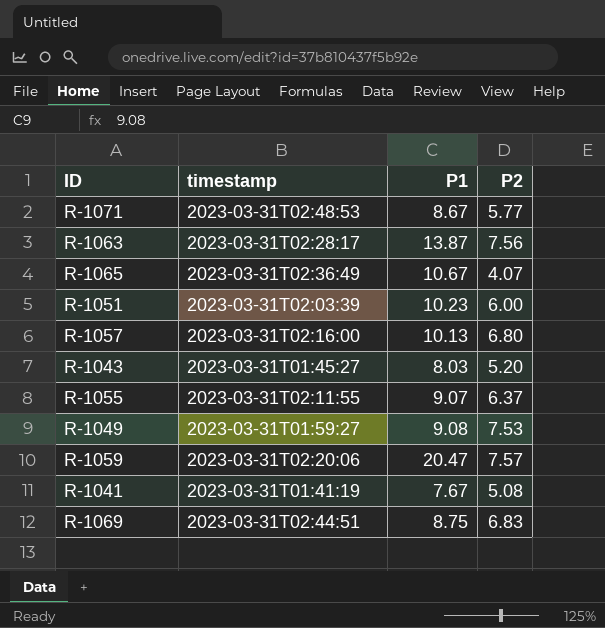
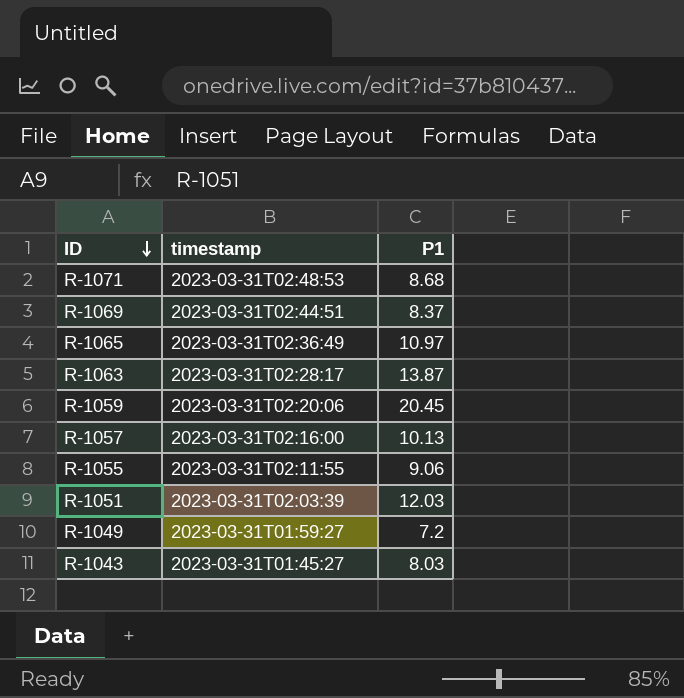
row order: none -> ID descending
column P2 | position: 4 -> none
row R-1041: 2023-03-31T01:41:19 | 7.67 | 5.08 -> none
R-1071 | P1: 8.67 -> 8.68
R-1069 | P1: 8.75 -> 8.37
R-1065 | P1: 10.67 -> 10.97
R-1059 | P1: 20.47 -> 20.45
R-1055 | P1: 9.07 -> 9.06
R-1051 | P1: 10.23 -> 12.03
R-1049 | P1: 9.08 -> 7.2

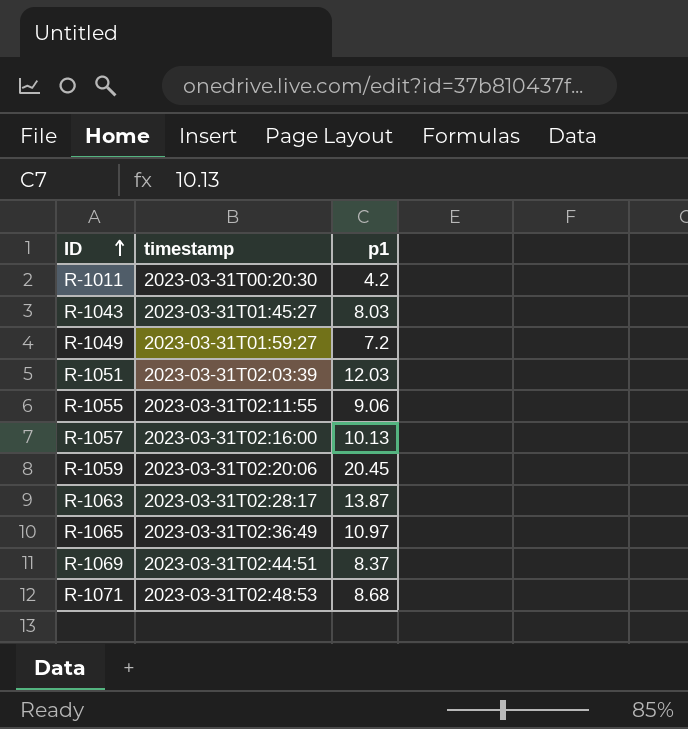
row order: ID descending -> ID ascending
column name: P1 -> p1
row R-1011: none -> 2023-03-31T00:20:30 | 4.2

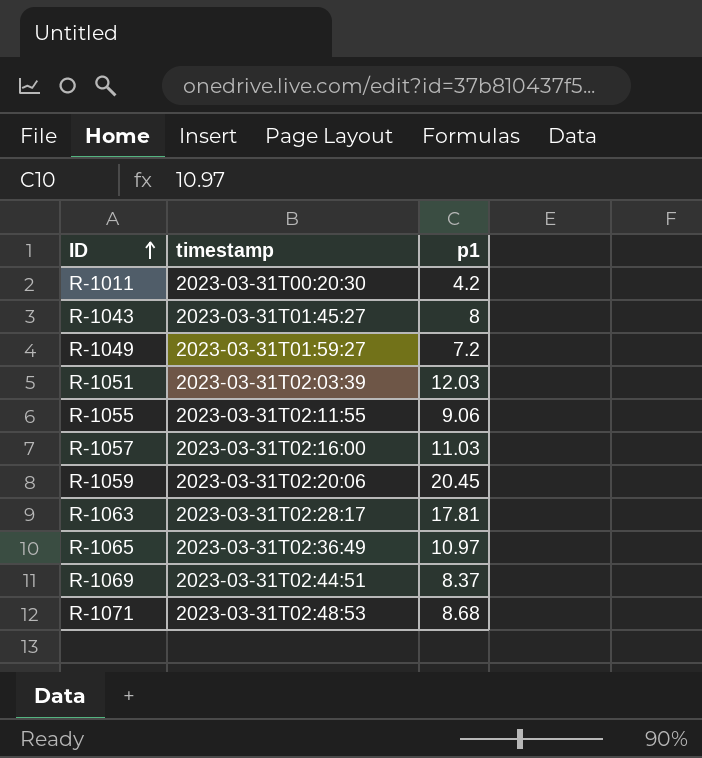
R-1043 | p1: 8.03 -> 8
R-1057 | p1: 10.13 -> 11.03
R-1063 | p1: 13.87 -> 17.81

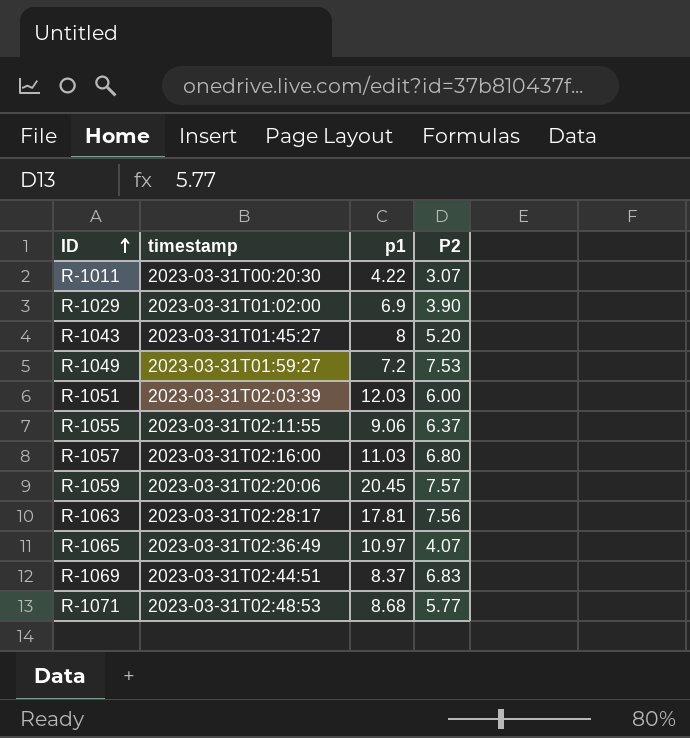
column P2 | position: none -> 4
R-1011 | p1: 4.2 -> 4.22
row R-1029: none -> 2023-03-31T01:02:00 | 6.9 | 3.90

